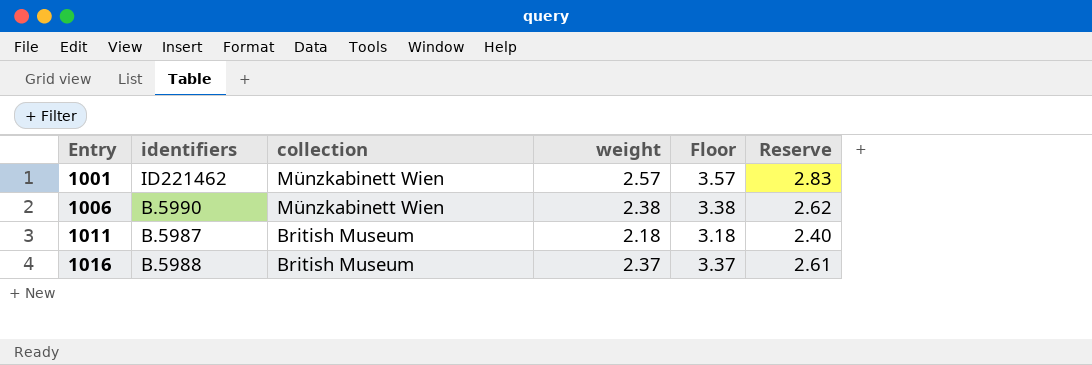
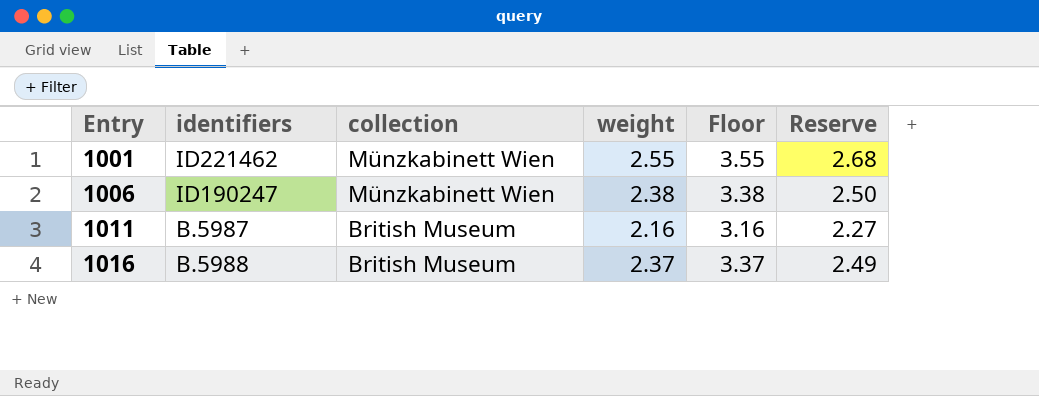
column Reserve | formula: [weight] * 1.1 -> [weight] * 1.05
1001 | weight: 2.57 -> 2.55
1001 | Floor: 3.57 -> 3.55
1006 | identifiers: B.5990 -> ID190247
1011 | weight: 2.18 -> 2.16
1011 | Floor: 3.18 -> 3.16

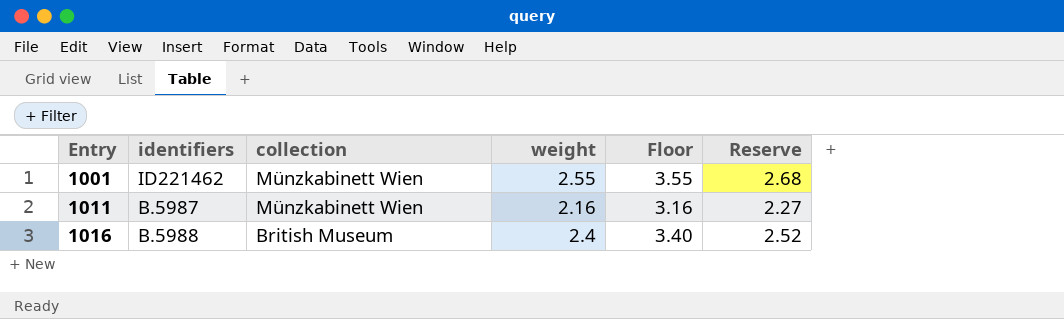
row 1006: ID190247 | Münzkabinett Wien | 2.38 | 3.38 | 2.50 -> none
1011 | collection: British Museum -> Münzkabinett Wien
1016 | weight: 2.37 -> 2.4
1016 | Floor: 3.37 -> 3.40
1016 | Reserve: 2.49 -> 2.52

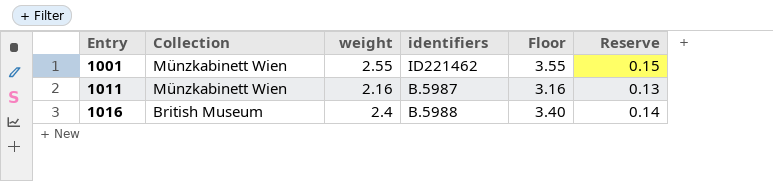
column name: collection -> Collection
column identifiers | position: 2 -> 4
column Reserve | formula: [weight] * 1.05 -> [weight] * 0.06

